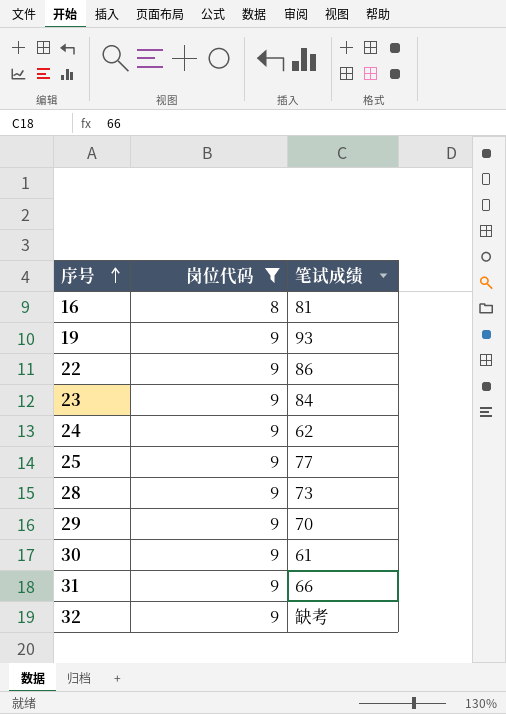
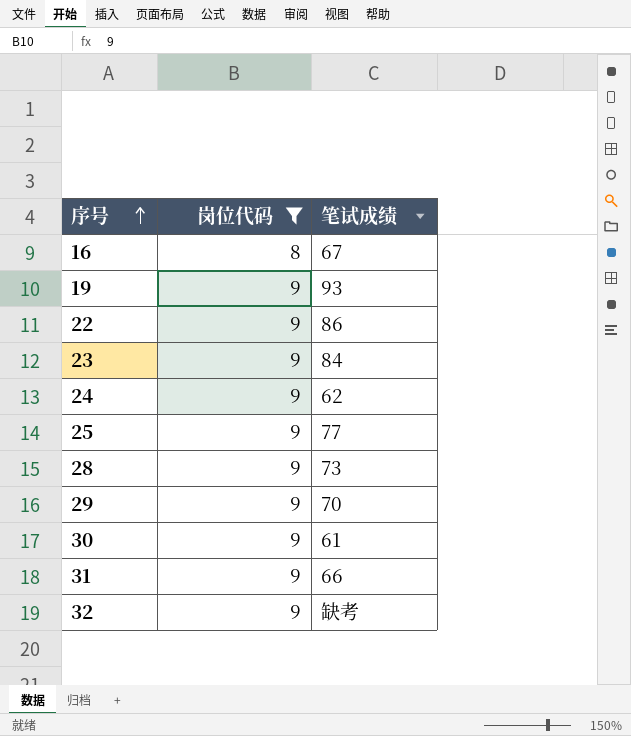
16 | 笔试成绩: 81 -> 67

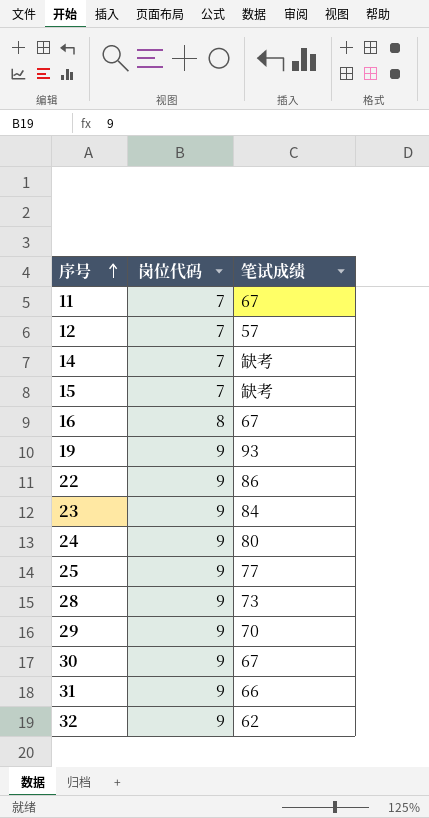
filter: 岗位代码 != 7 -> none
24 | 笔试成绩: 62 -> 80
30 | 笔试成绩: 61 -> 67
32 | 笔试成绩: 缺考 -> 62

